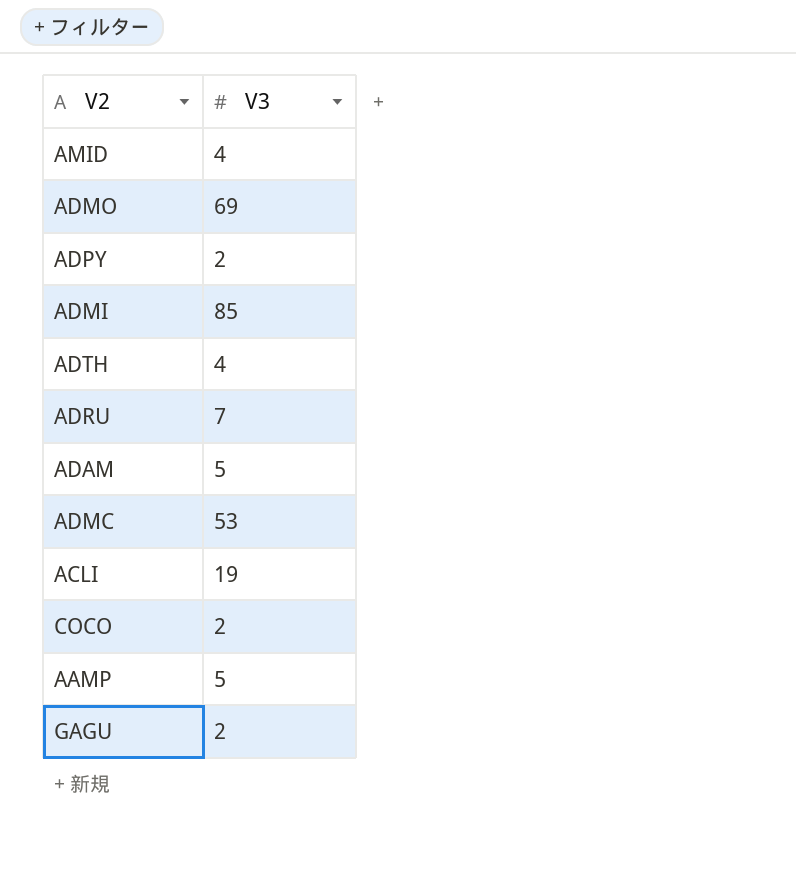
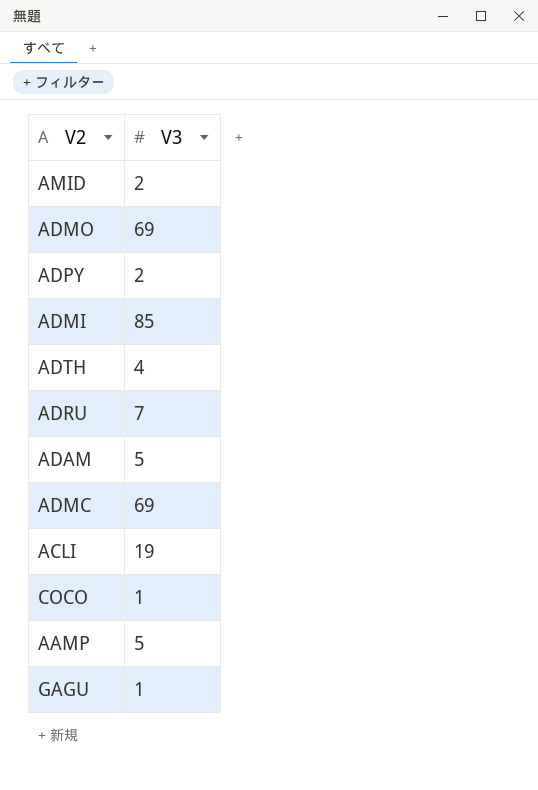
AMID | V3: 4 -> 2
ADMC | V3: 53 -> 69
COCO | V3: 2 -> 1
GAGU | V3: 2 -> 1

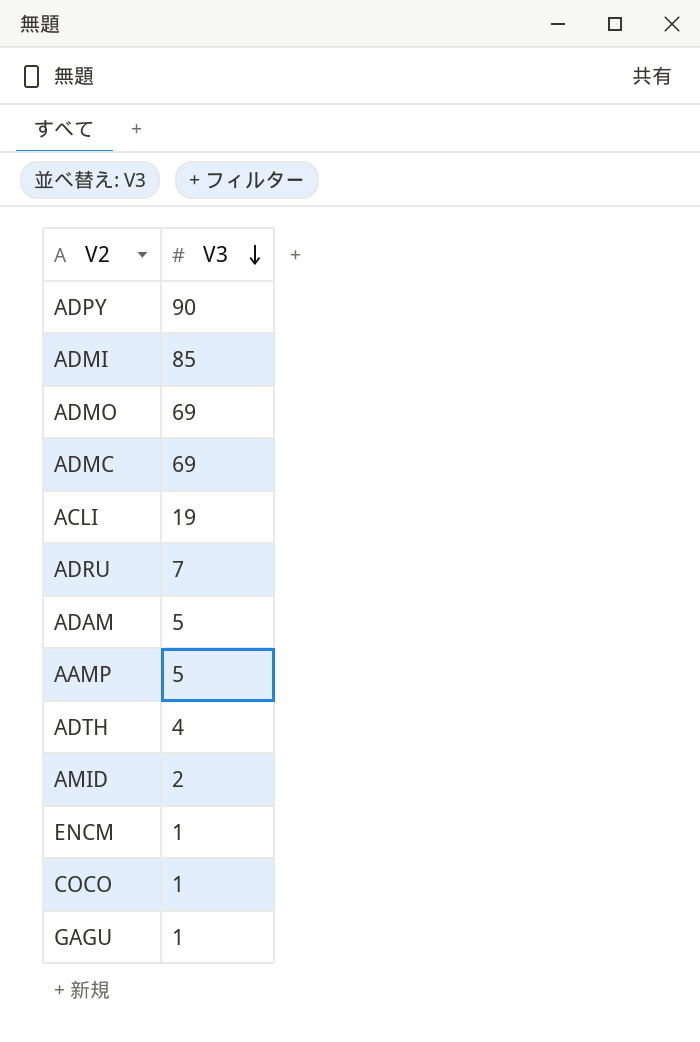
row order: none -> V3 descending
ADPY | V3: 2 -> 90
row ENCM: none -> 1

